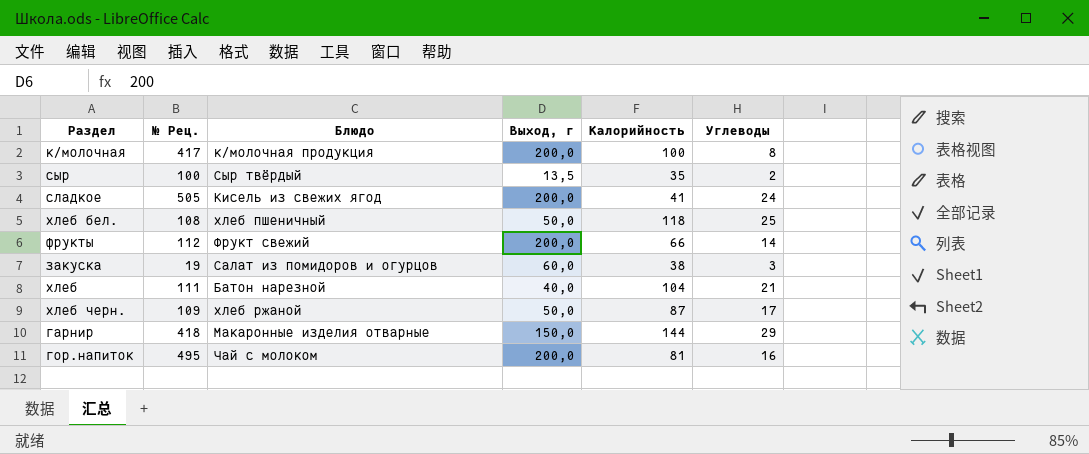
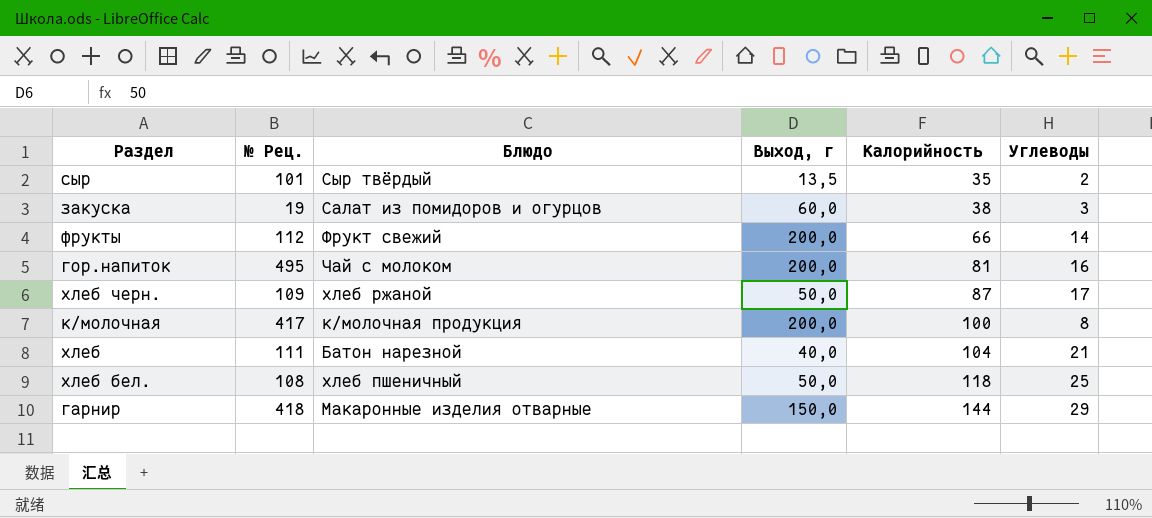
row order: none -> Калорийность ascending
row сладкое: 505 | Кисель из свежих ягод | 200,0 | 41 | 24 -> none
сыр | № Рец.: 100 -> 101

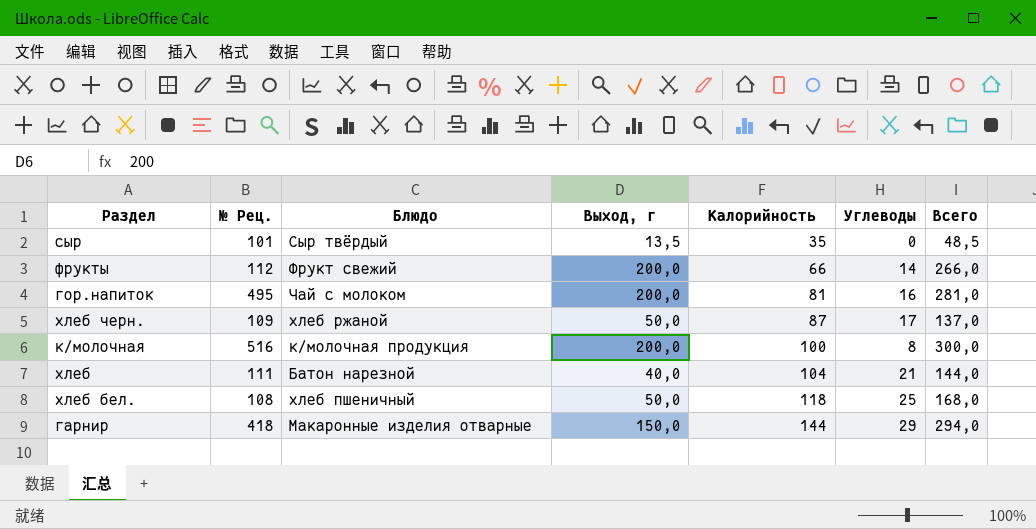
column Всего | formula: none -> [Выход, г] + [Калорийность]
row закуска: 19 | Салат из помидоров и огурцов | 60,0 | 38 | 3 -> none
сыр | Углеводы: 2 -> 0
к/молочная | № Рец.: 417 -> 516

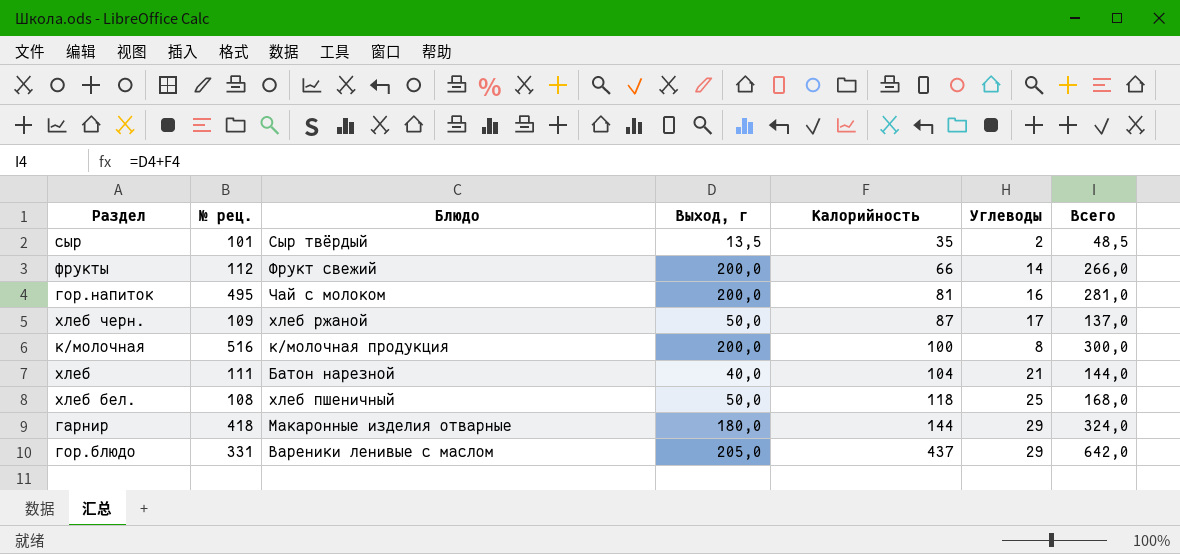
column name: № Рец. -> № рец.
сыр | Углеводы: 0 -> 2
гарнир | Выход, г: 150,0 -> 180,0
гарнир | Всего: 294,0 -> 324,0
row гор.блюдо: none -> 331 | Вареники ленивые с маслом | 205,0 | 437 | 29 | 642,0

